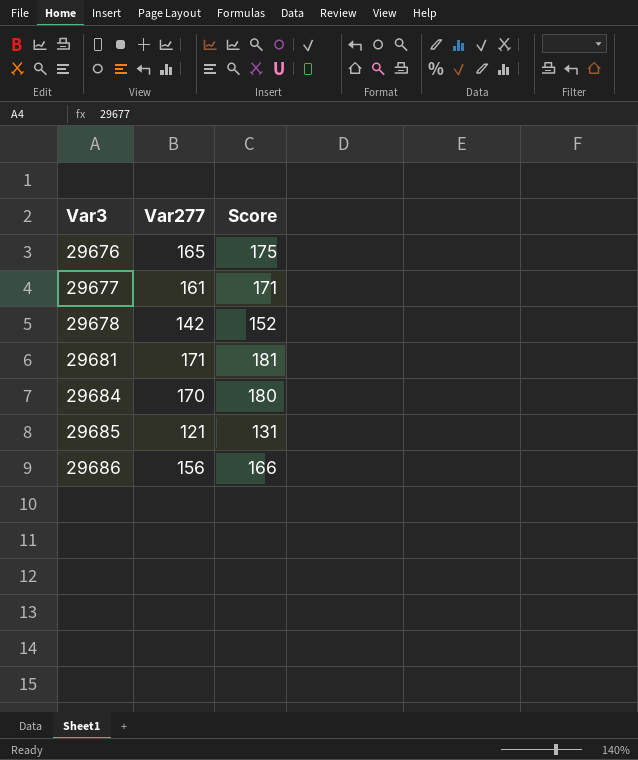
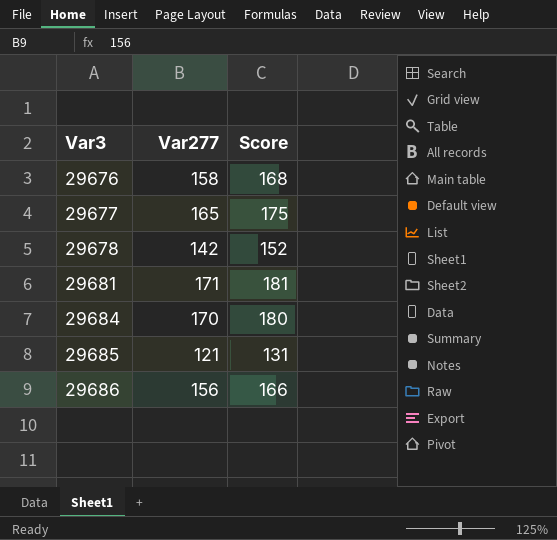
29676 | Var277: 165 -> 158
29676 | Score: 175 -> 168
29677 | Var277: 161 -> 165
29677 | Score: 171 -> 175

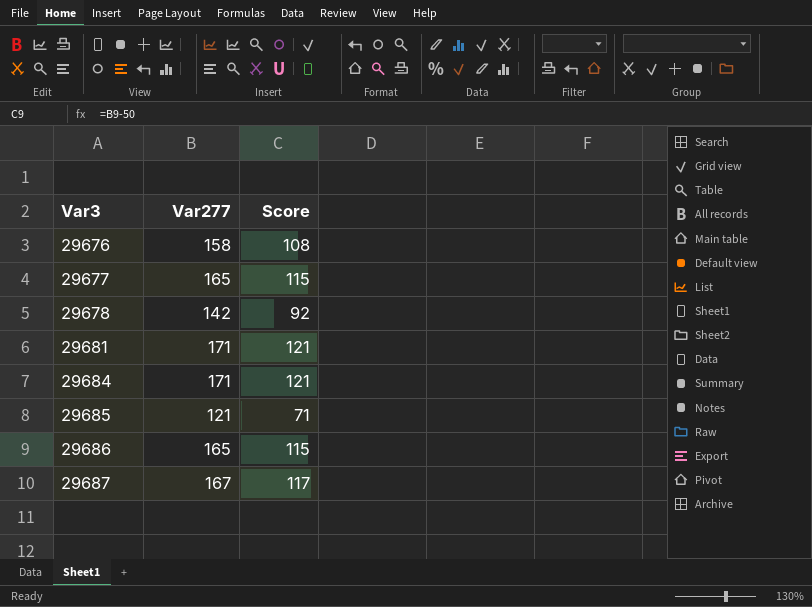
column Score | formula: [Var277] + 10 -> [Var277] - 50
29684 | Var277: 170 -> 171
29686 | Var277: 156 -> 165
row 29687: none -> 167 | 117

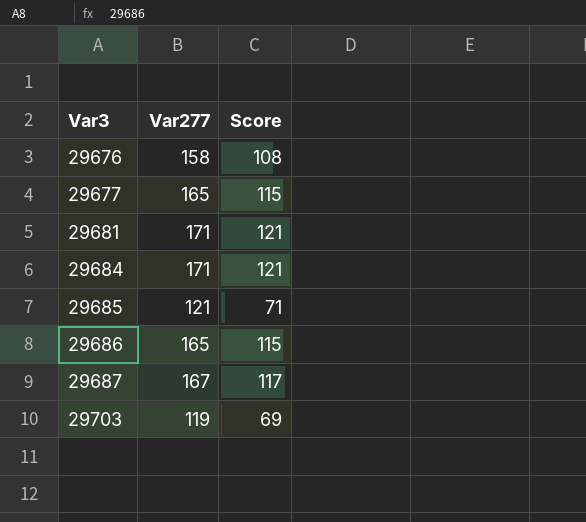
row 29678: 142 | 92 -> none
row 29703: none -> 119 | 69

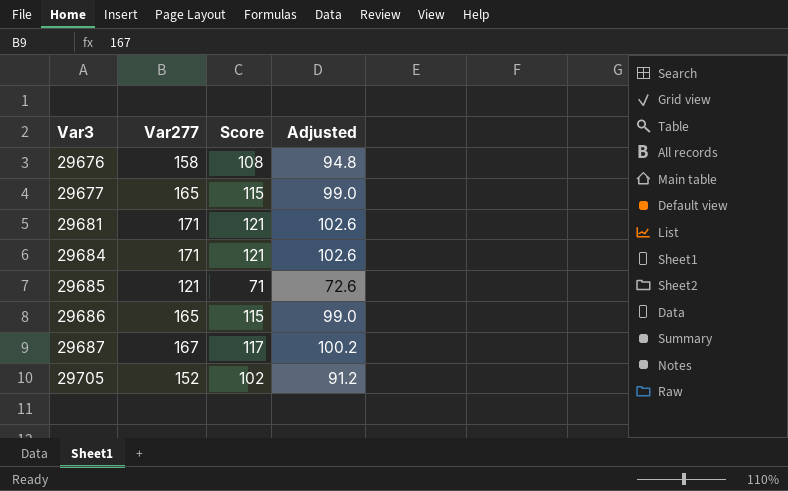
column Adjusted | formula: none -> [Var277] * 0.6
row 29703: 119 | 69 -> none
row 29705: none -> 152 | 102 | 91.2

